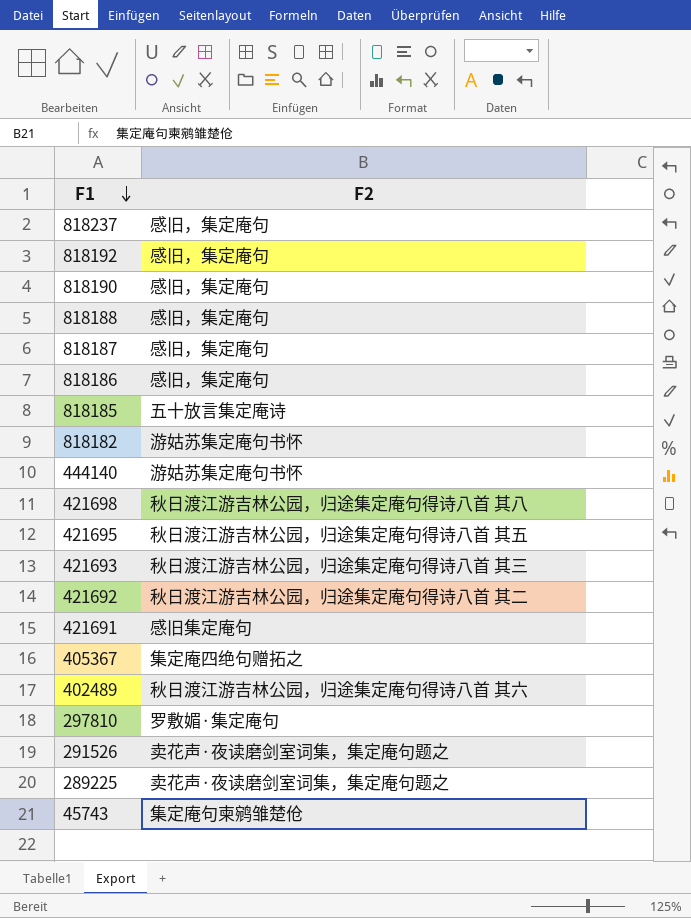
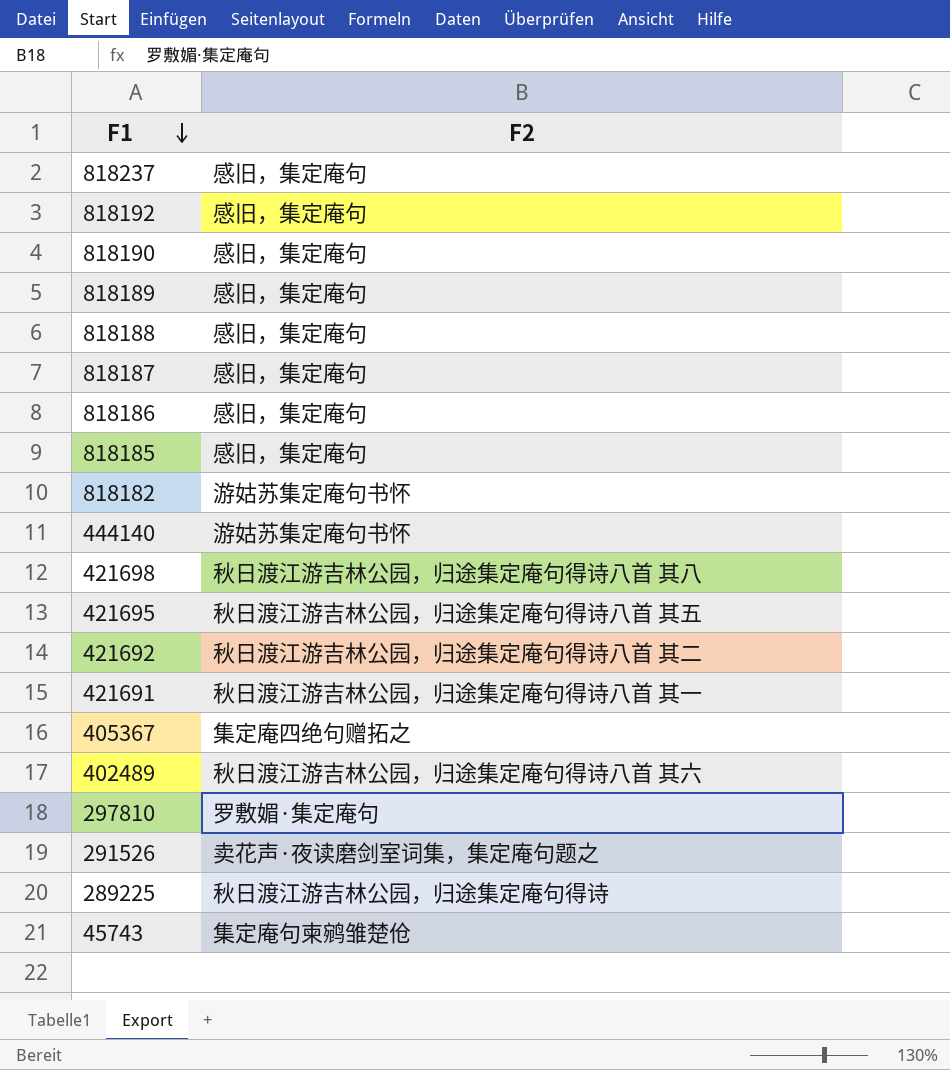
row 421693: 秋日渡江游吉林公园，归途集定庵句得诗八首 其三 -> none
row 818189: none -> 感旧，集定庵句
818185 | F2: 五十放言集定庵诗 -> 感旧，集定庵句
421691 | F2: 感旧集定庵句 -> 秋日渡江游吉林公园，归途集定庵句得诗八首 其一
289225 | F2: 卖花声·夜读磨剑室词集，集定庵句题之 -> 秋日渡江游吉林公园，归途集定庵句得诗

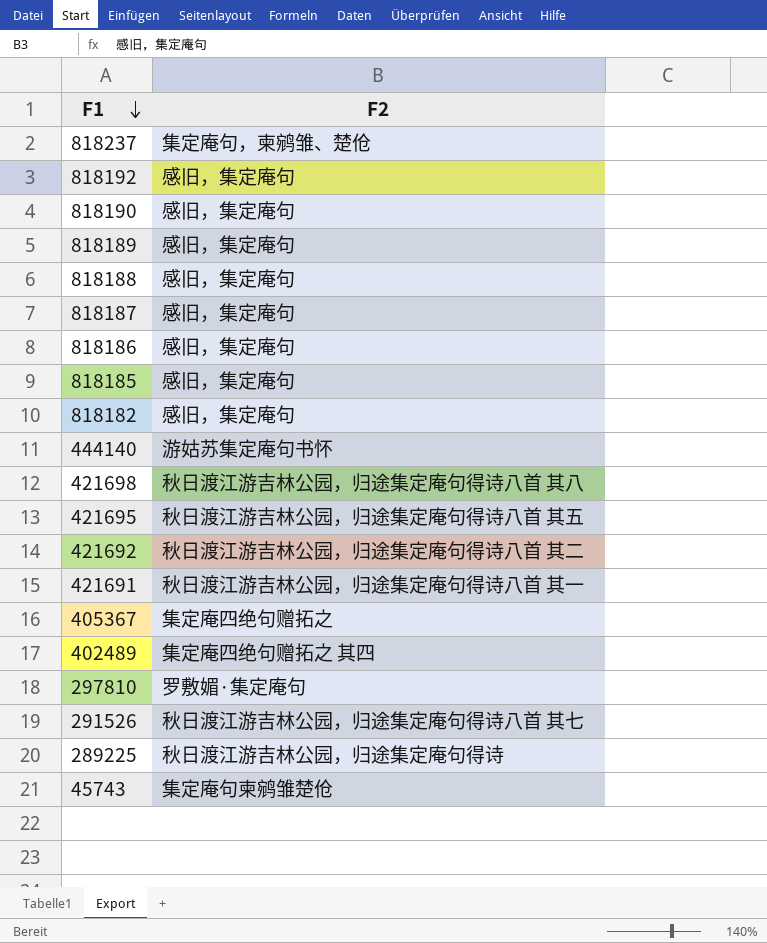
818237 | F2: 感旧，集定庵句 -> 集定庵句，柬鹓雏、楚伧
818182 | F2: 游姑苏集定庵句书怀 -> 感旧，集定庵句
402489 | F2: 秋日渡江游吉林公园，归途集定庵句得诗八首 其六 -> 集定庵四绝句赠拓之 其四
291526 | F2: 卖花声·夜读磨剑室词集，集定庵句题之 -> 秋日渡江游吉林公园，归途集定庵句得诗八首 其七

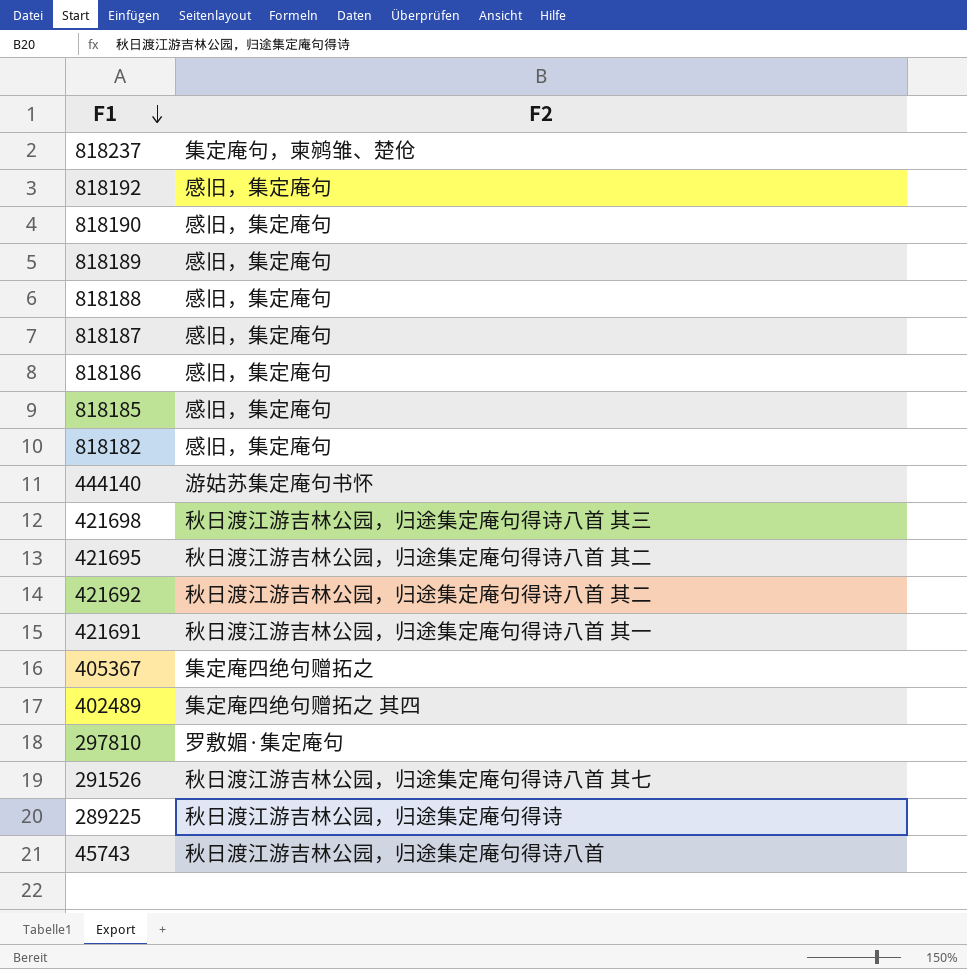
421698 | F2: 秋日渡江游吉林公园，归途集定庵句得诗八首 其八 -> 秋日渡江游吉林公园，归途集定庵句得诗八首 其三
421695 | F2: 秋日渡江游吉林公园，归途集定庵句得诗八首 其五 -> 秋日渡江游吉林公园，归途集定庵句得诗八首 其二
45743 | F2: 集定庵句柬鹓雏楚伧 -> 秋日渡江游吉林公园，归途集定庵句得诗八首

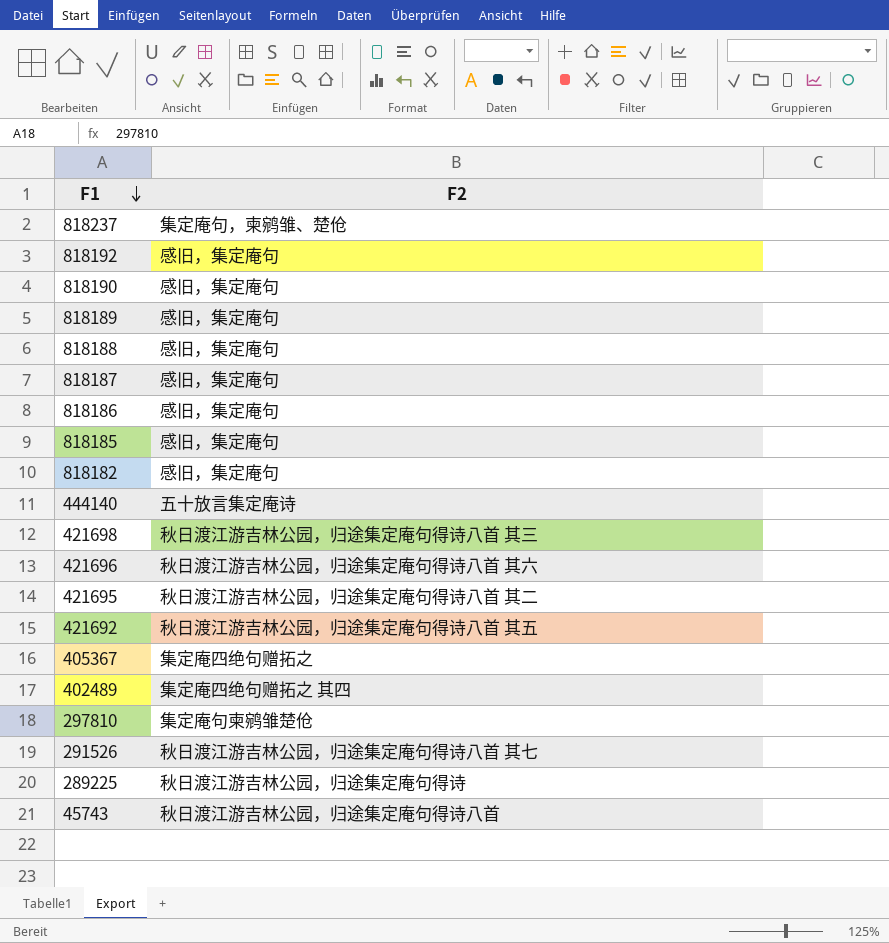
row 421691: 秋日渡江游吉林公园，归途集定庵句得诗八首 其一 -> none
444140 | F2: 游姑苏集定庵句书怀 -> 五十放言集定庵诗
row 421696: none -> 秋日渡江游吉林公园，归途集定庵句得诗八首 其六
421692 | F2: 秋日渡江游吉林公园，归途集定庵句得诗八首 其二 -> 秋日渡江游吉林公园，归途集定庵句得诗八首 其五
297810 | F2: 罗敷媚·集定庵句 -> 集定庵句柬鹓雏楚伧

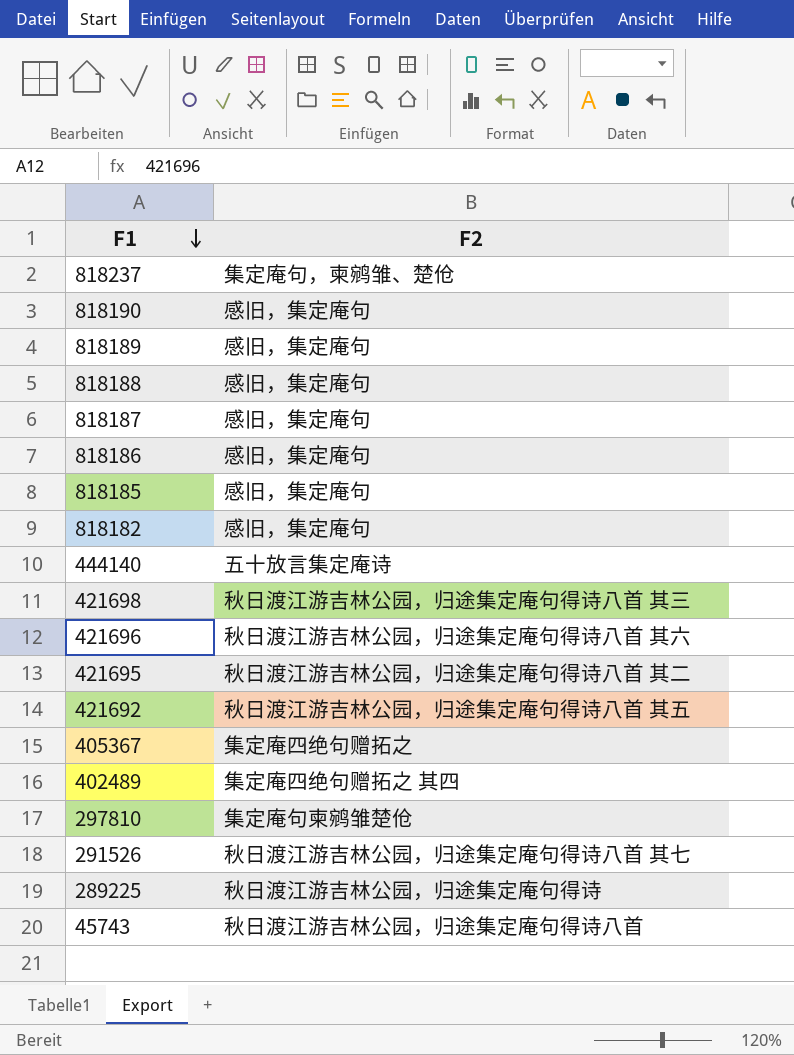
row 818192: 感旧，集定庵句 -> none

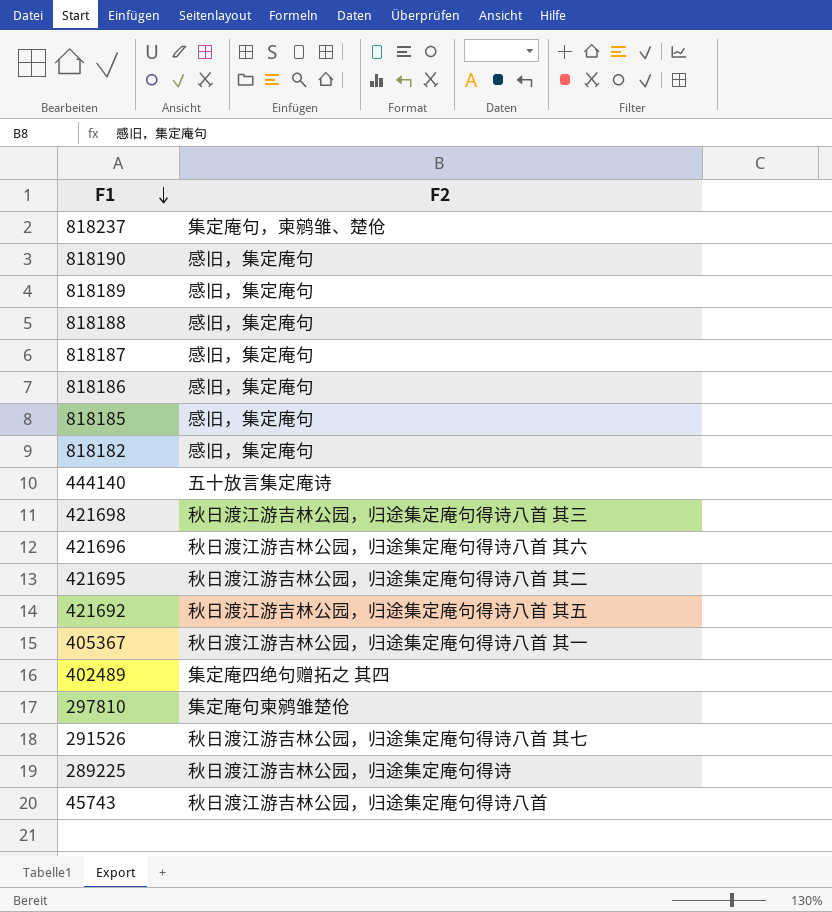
405367 | F2: 集定庵四绝句赠拓之 -> 秋日渡江游吉林公园，归途集定庵句得诗八首 其一

